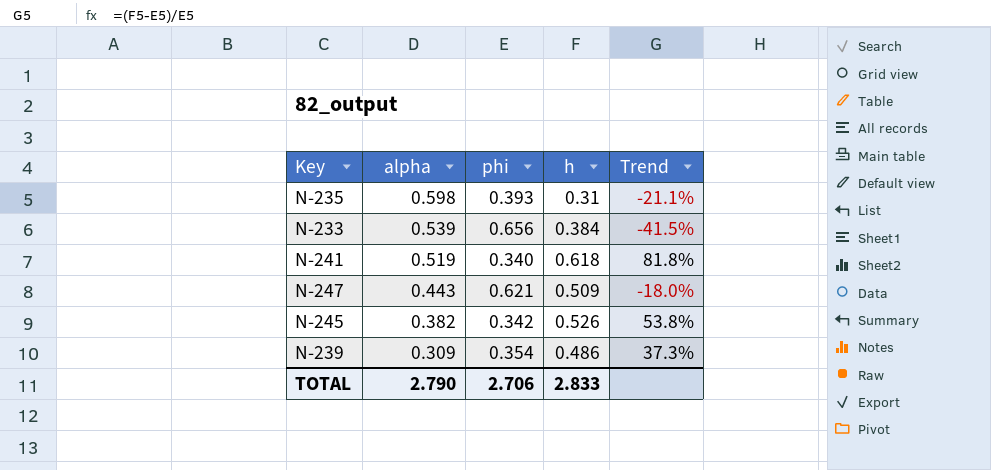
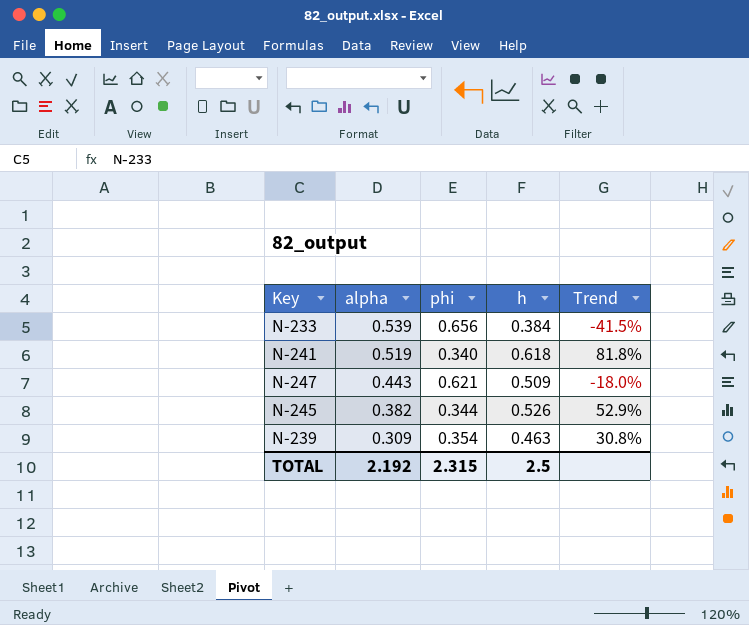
row N-235: 0.598 | 0.393 | 0.31 | -21.1% -> none
N-245 | phi: 0.342 -> 0.344
N-245 | Trend: 53.8% -> 52.9%
N-239 | h: 0.486 -> 0.463
N-239 | Trend: 37.3% -> 30.8%
TOTAL | alpha: 2.790 -> 2.192
TOTAL | phi: 2.706 -> 2.315
TOTAL | h: 2.833 -> 2.5

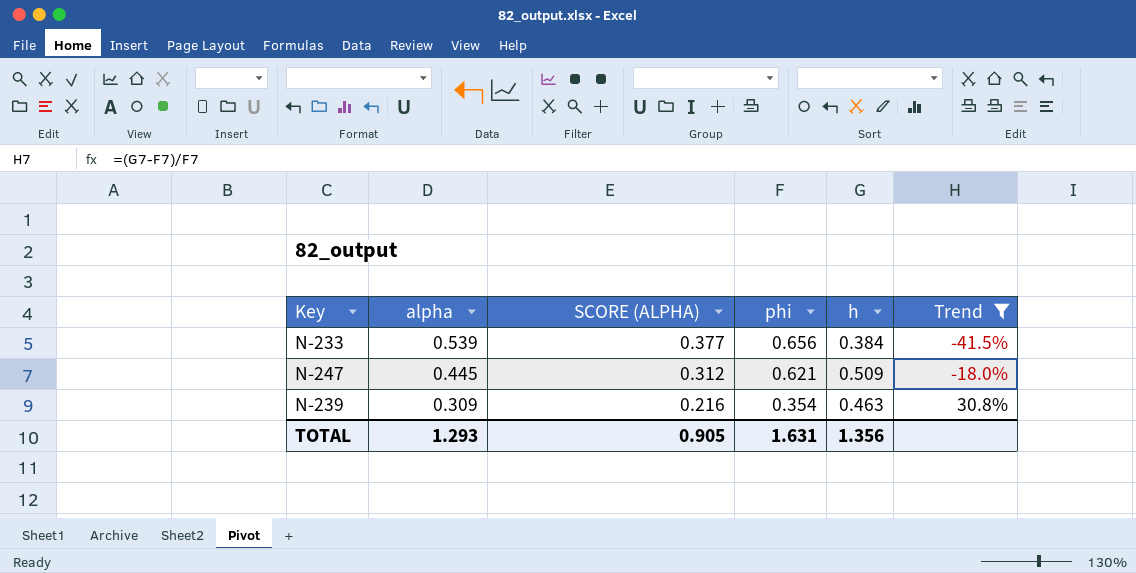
filter: none -> Trend <= 30.8%
column SCORE (ALPHA) | formula: none -> [alpha] * 0.7
N-247 | alpha: 0.443 -> 0.445
TOTAL | alpha: 2.192 -> 1.293
TOTAL | phi: 2.315 -> 1.631
TOTAL | h: 2.5 -> 1.356

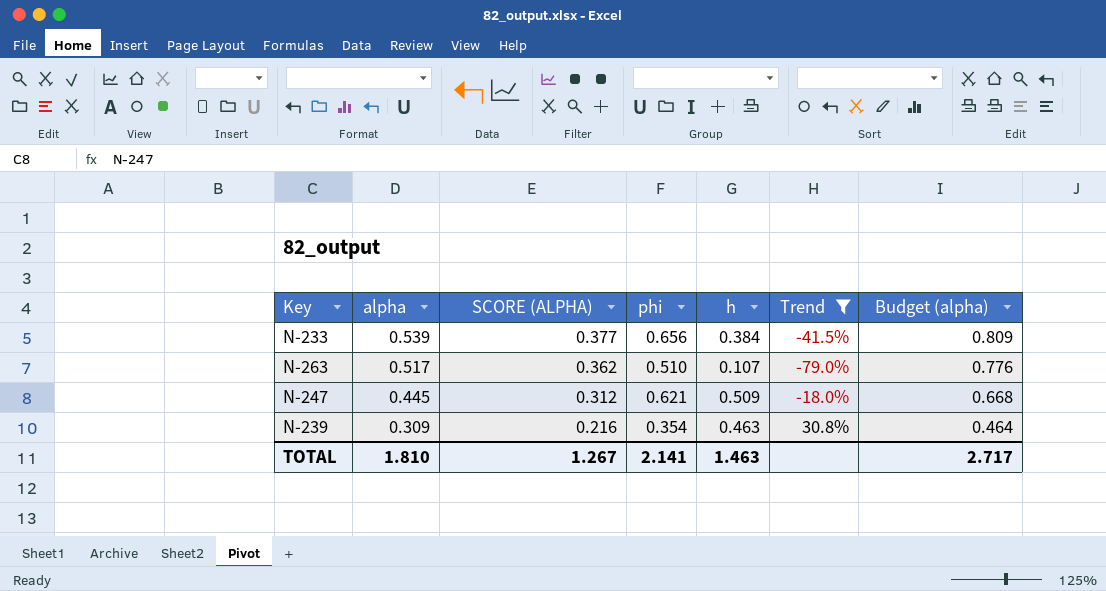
column Budget (alpha) | formula: none -> [alpha] * 1.5
row N-263: none -> 0.517 | 0.362 | 0.510 | 0.107 | -79.0% | 0.776
TOTAL | alpha: 1.293 -> 1.810
TOTAL | SCORE (ALPHA): 0.905 -> 1.267
TOTAL | phi: 1.631 -> 2.141
TOTAL | h: 1.356 -> 1.463

